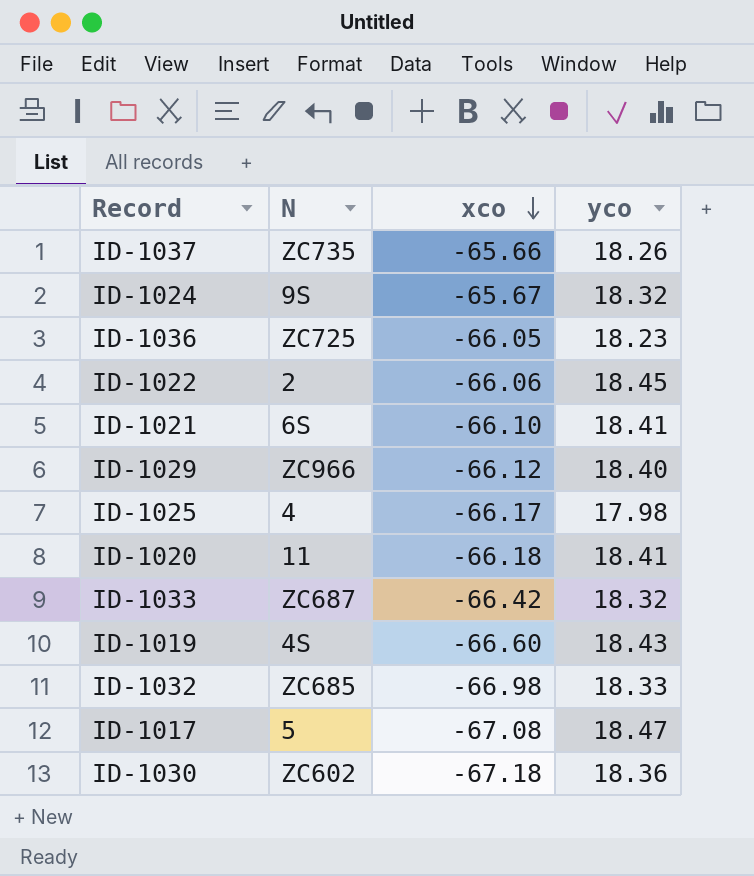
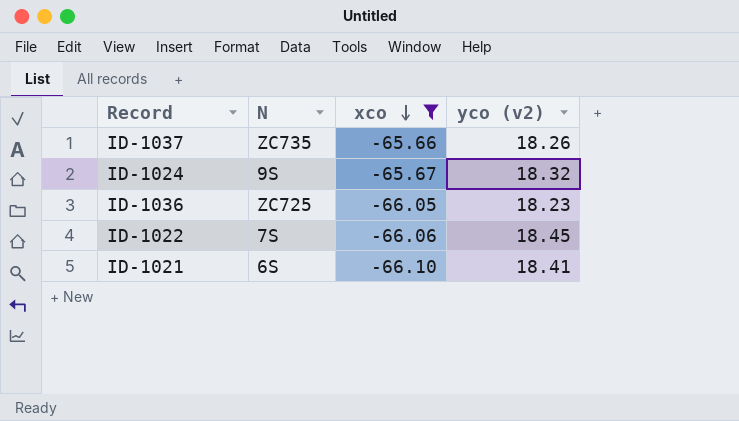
filter: none -> xco >= -66.10
column name: yco -> yco (v2)
ID-1022 | N: 2 -> 7S

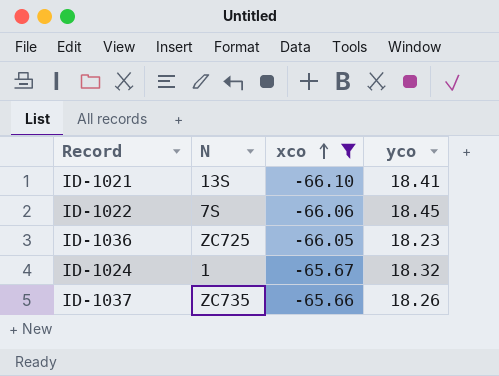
row order: xco descending -> xco ascending
column name: yco (v2) -> yco
ID-1021 | N: 6S -> 13S
ID-1024 | N: 9S -> 1

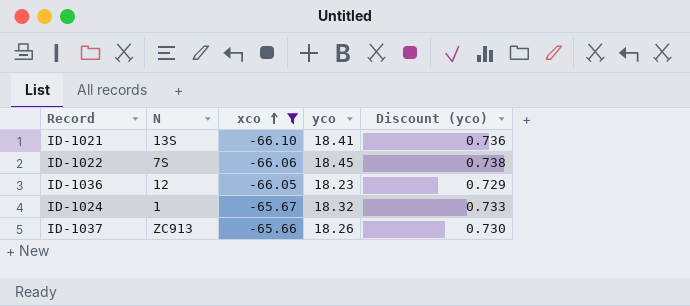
column Discount (yco) | formula: none -> [yco] * 0.04
ID-1036 | N: ZC725 -> 12
ID-1037 | N: ZC735 -> ZC913

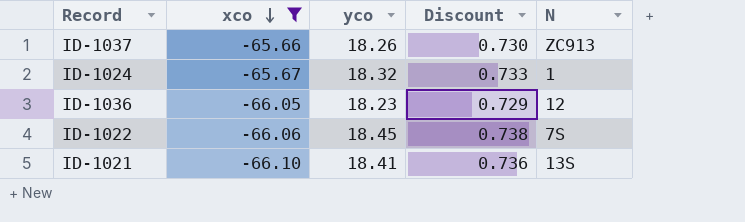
row order: xco ascending -> xco descending
column name: Discount (yco) -> Discount
column N | position: 2 -> 5

